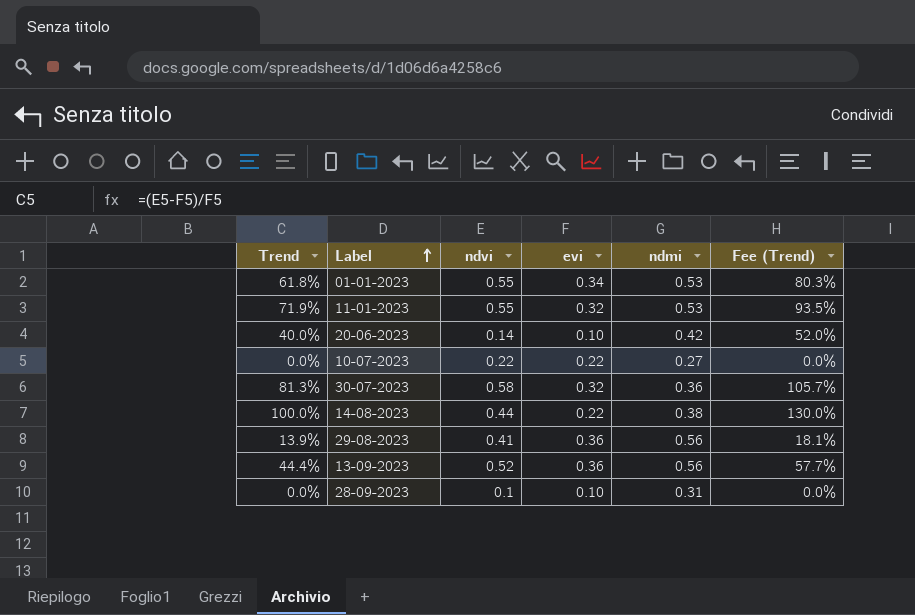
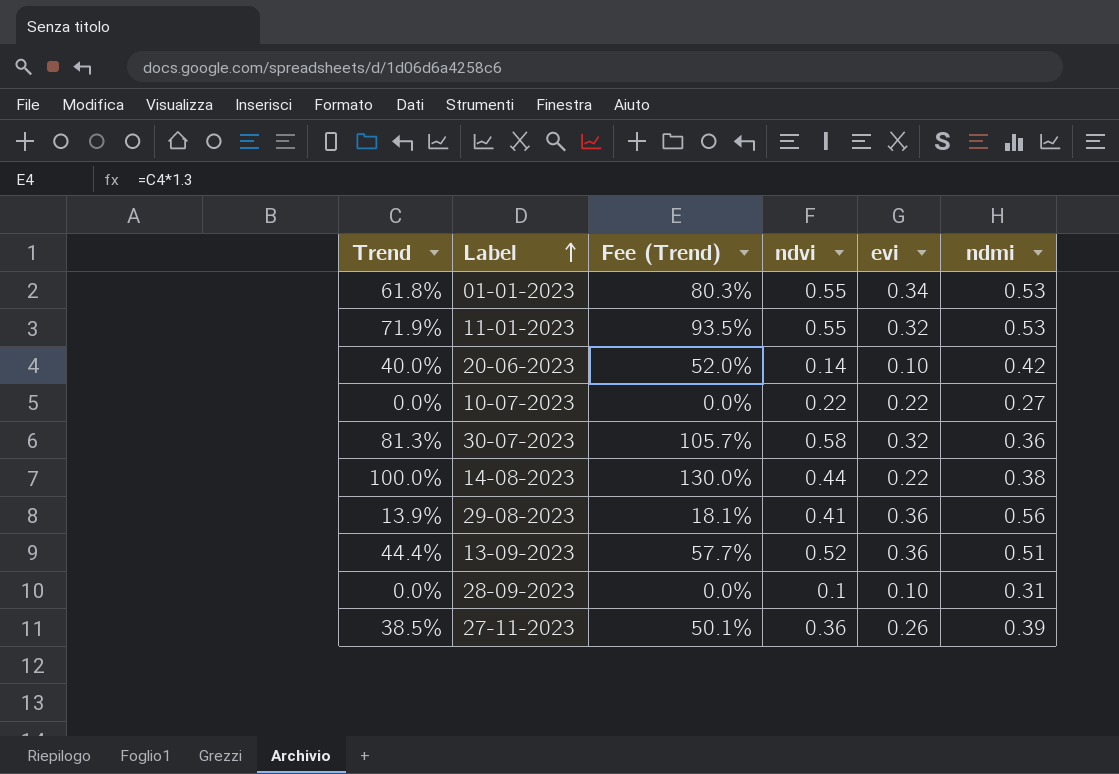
column Fee (Trend) | position: 6 -> 3
13-09-2023 | ndmi: 0.56 -> 0.51
row 27-11-2023: none -> 38.5% | 50.1% | 0.36 | 0.26 | 0.39

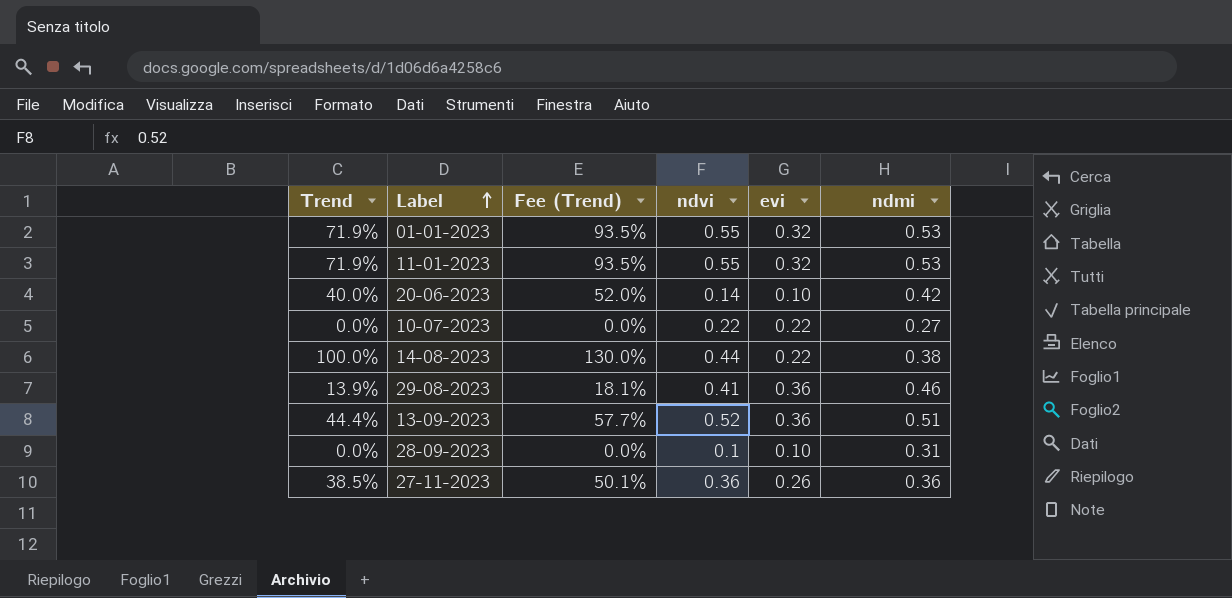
row 30-07-2023: 81.3% | 105.7% | 0.58 | 0.32 | 0.36 -> none
01-01-2023 | Trend: 61.8% -> 71.9%
01-01-2023 | Fee (Trend): 80.3% -> 93.5%
01-01-2023 | evi: 0.34 -> 0.32
29-08-2023 | ndmi: 0.56 -> 0.46
27-11-2023 | ndmi: 0.39 -> 0.36

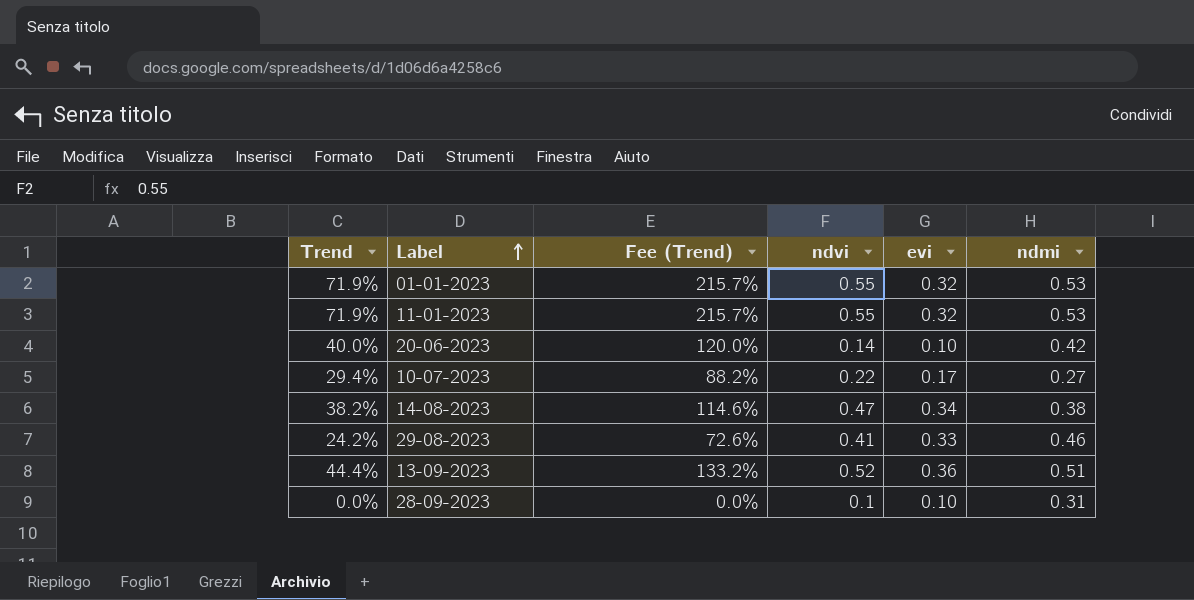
column Fee (Trend) | formula: [Trend] * 1.3 -> [Trend] * 3
row 27-11-2023: 38.5% | 50.1% | 0.36 | 0.26 | 0.36 -> none
10-07-2023 | Trend: 0.0% -> 29.4%
10-07-2023 | evi: 0.22 -> 0.17
14-08-2023 | Trend: 100.0% -> 38.2%
14-08-2023 | ndvi: 0.44 -> 0.47
14-08-2023 | evi: 0.22 -> 0.34
29-08-2023 | Trend: 13.9% -> 24.2%
29-08-2023 | evi: 0.36 -> 0.33

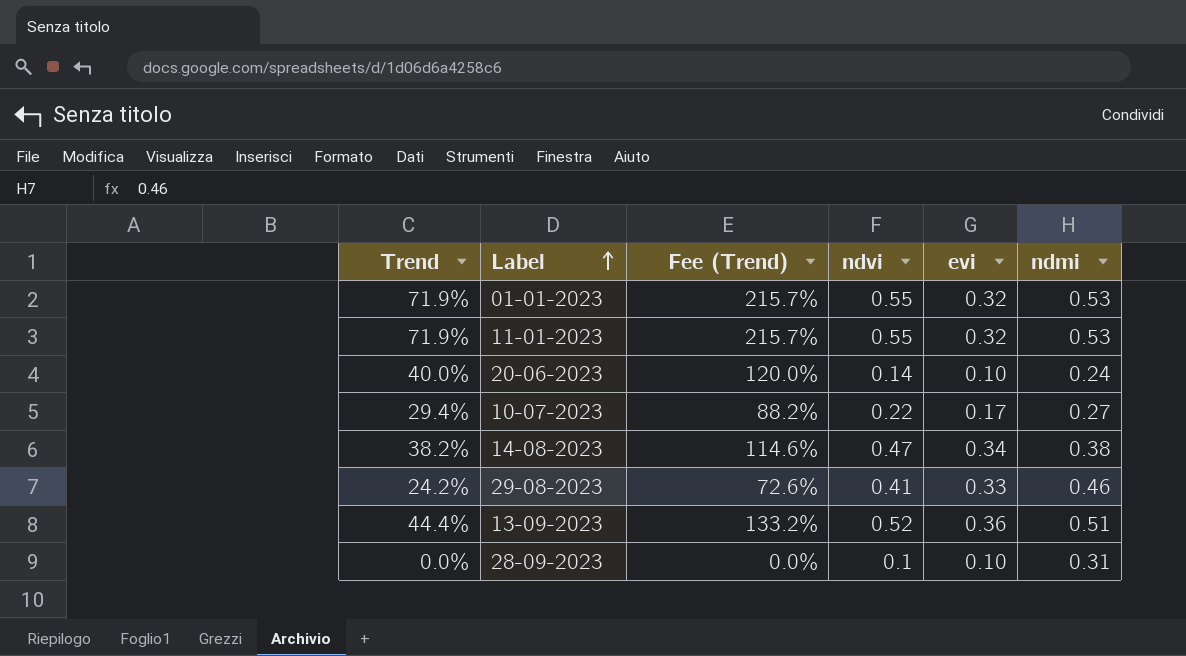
20-06-2023 | ndmi: 0.42 -> 0.24

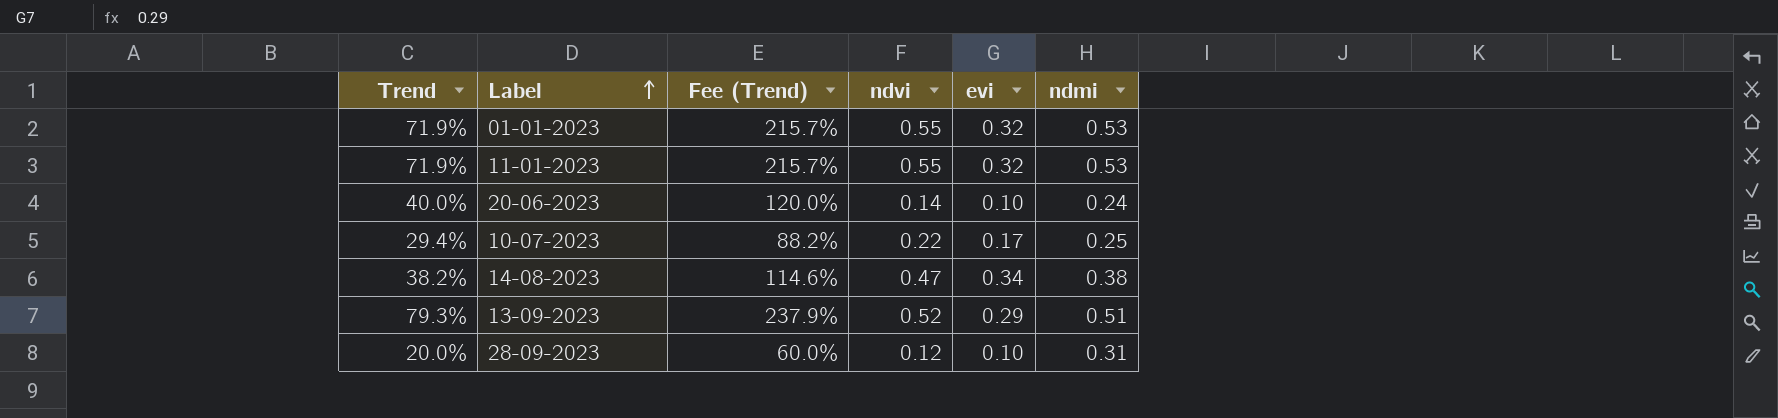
row 29-08-2023: 24.2% | 72.6% | 0.41 | 0.33 | 0.46 -> none
10-07-2023 | ndmi: 0.27 -> 0.25
13-09-2023 | Trend: 44.4% -> 79.3%
13-09-2023 | Fee (Trend): 133.2% -> 237.9%
13-09-2023 | evi: 0.36 -> 0.29
28-09-2023 | Trend: 0.0% -> 20.0%
28-09-2023 | Fee (Trend): 0.0% -> 60.0%
28-09-2023 | ndvi: 0.1 -> 0.12

